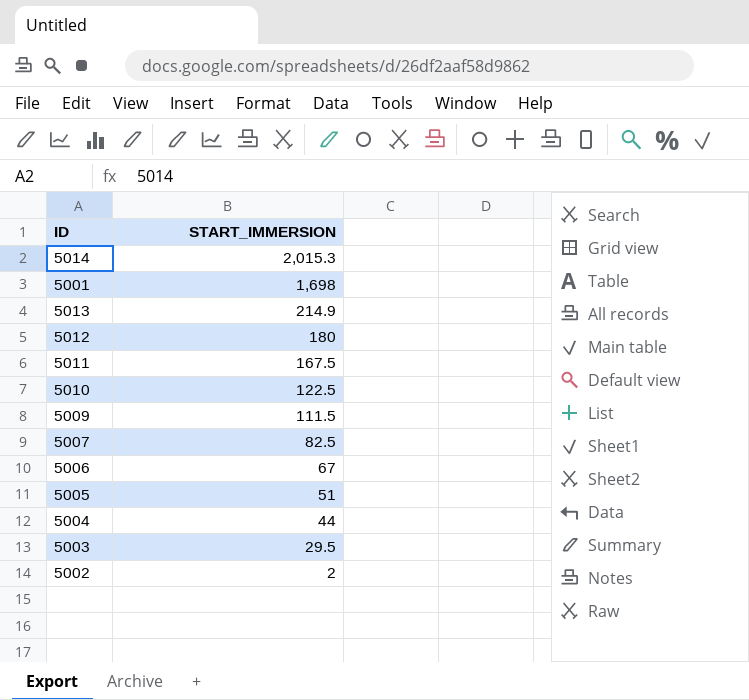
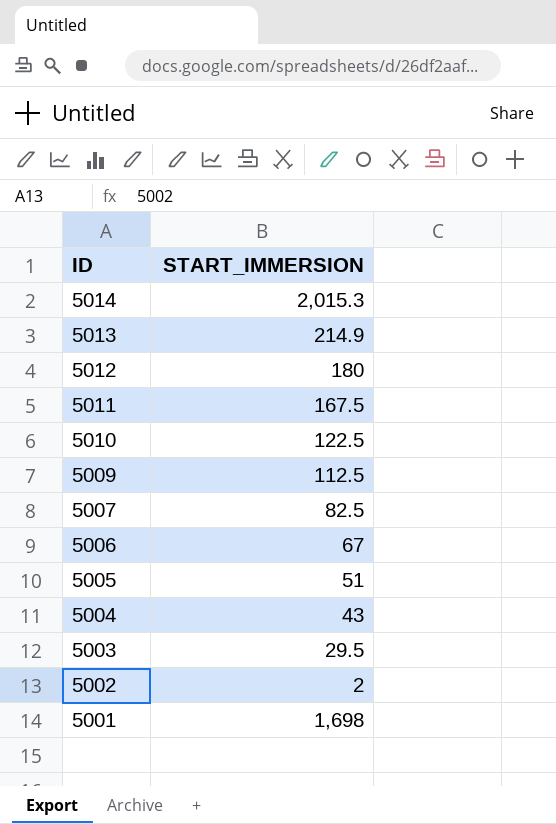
row order: START_IMMERSION descending -> ID descending
5009 | START_IMMERSION: 111.5 -> 112.5
5004 | START_IMMERSION: 44 -> 43

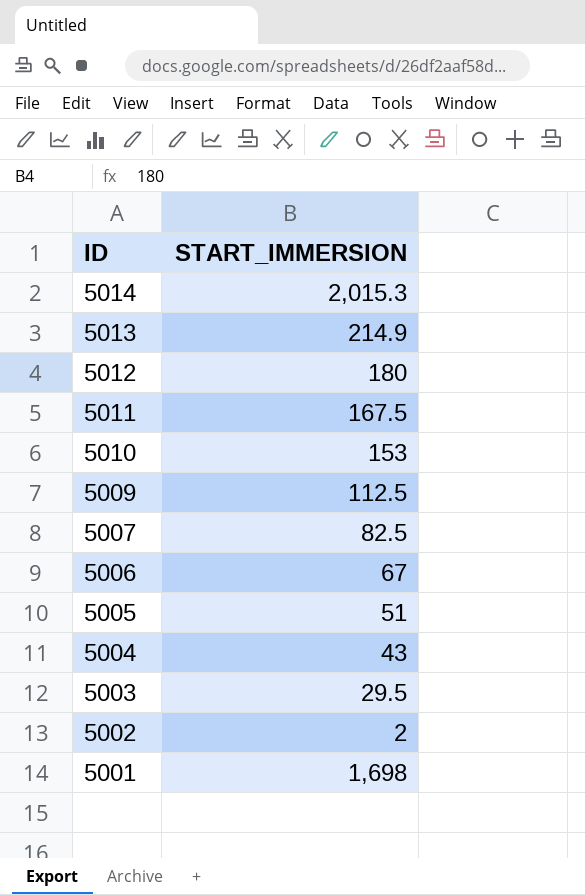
5010 | START_IMMERSION: 122.5 -> 153

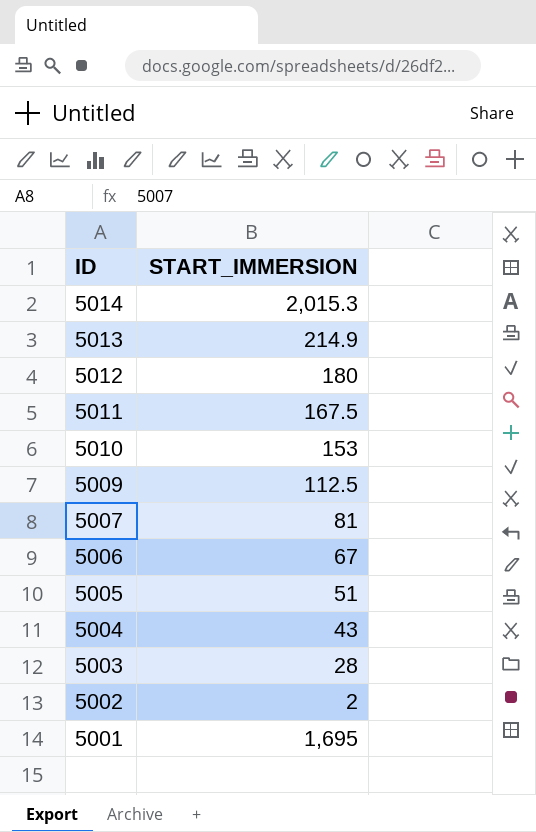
5007 | START_IMMERSION: 82.5 -> 81
5003 | START_IMMERSION: 29.5 -> 28
5001 | START_IMMERSION: 1,698 -> 1,695

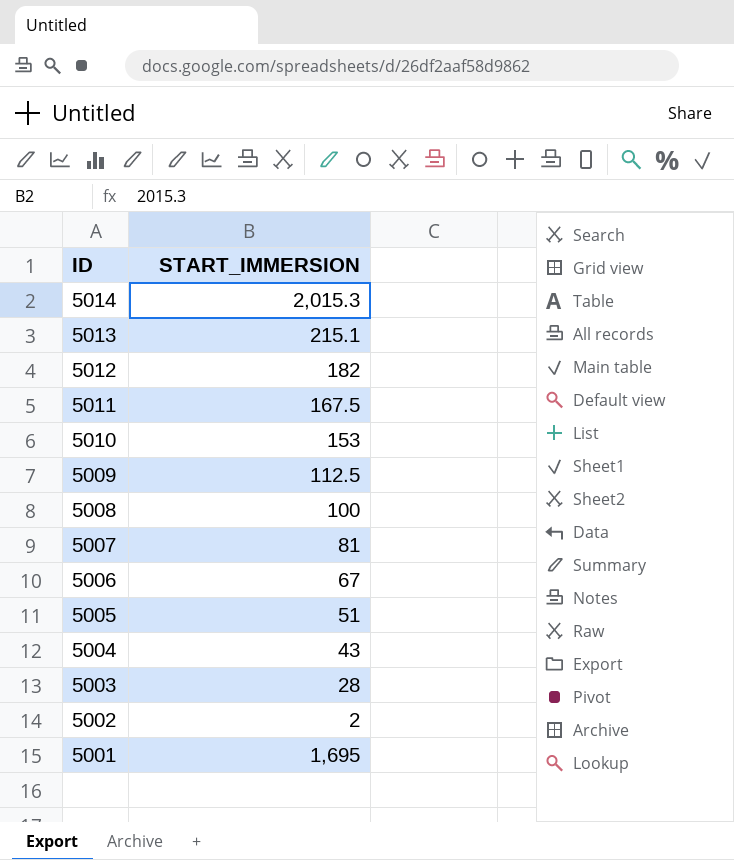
5013 | START_IMMERSION: 214.9 -> 215.1
5012 | START_IMMERSION: 180 -> 182
row 5008: none -> 100

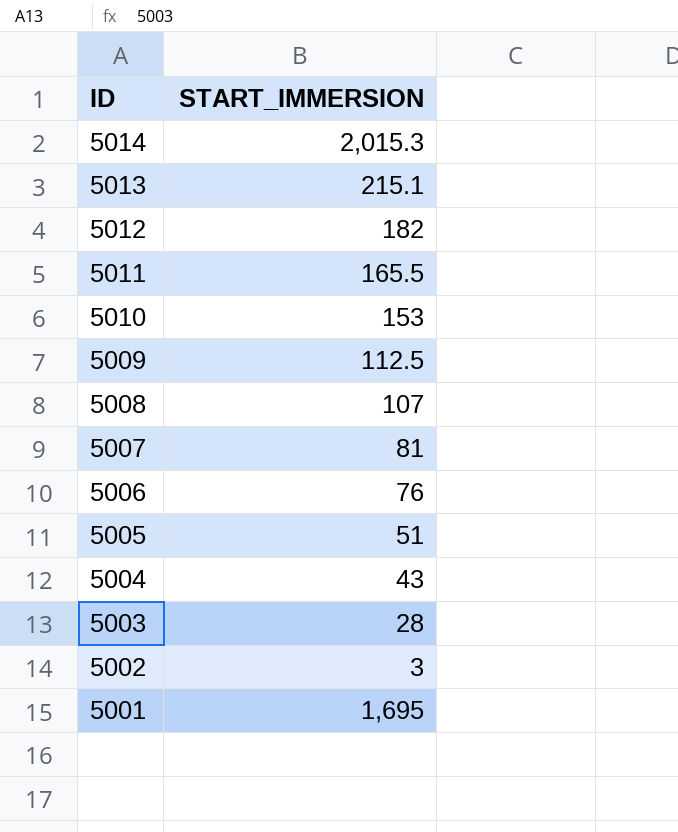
5011 | START_IMMERSION: 167.5 -> 165.5
5008 | START_IMMERSION: 100 -> 107
5006 | START_IMMERSION: 67 -> 76
5002 | START_IMMERSION: 2 -> 3

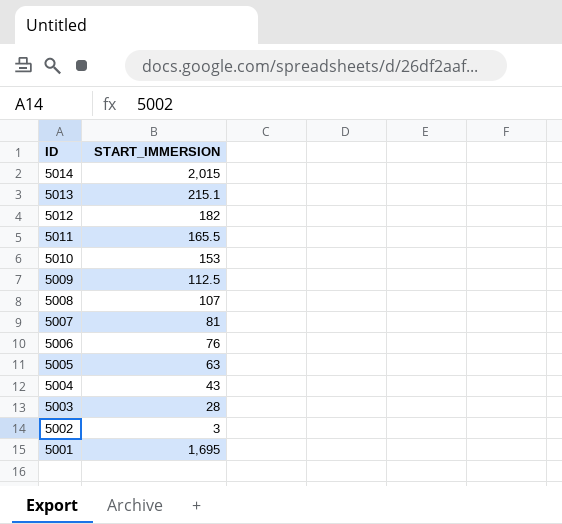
5014 | START_IMMERSION: 2,015.3 -> 2,015
5005 | START_IMMERSION: 51 -> 63

